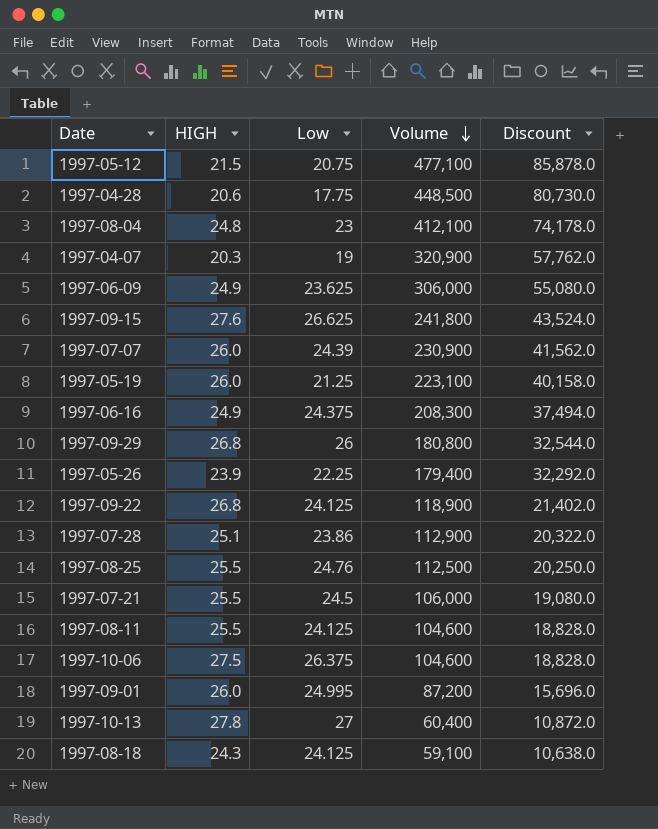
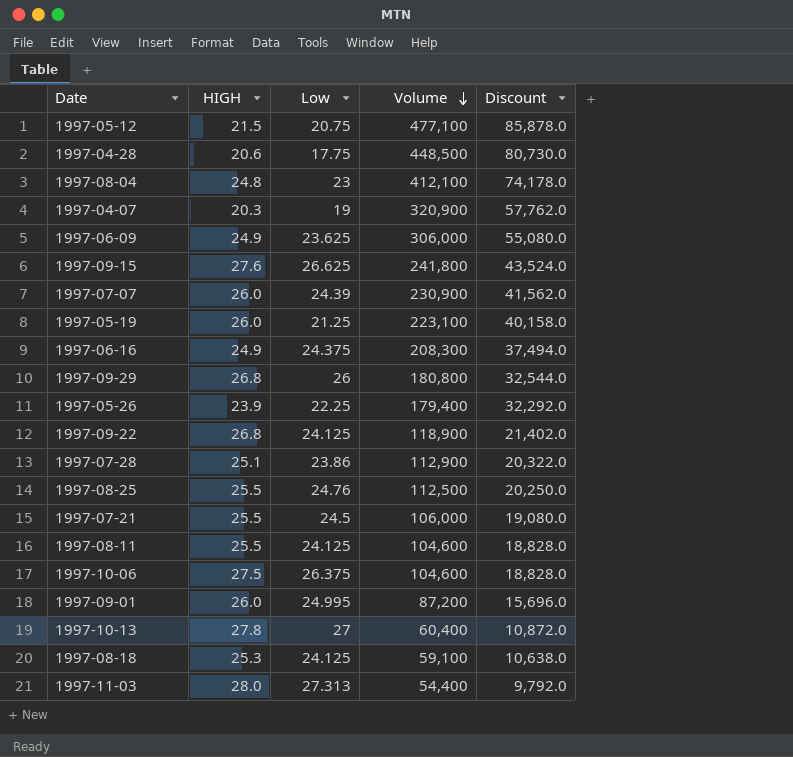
1997-08-18 | HIGH: 24.3 -> 25.3
row 1997-11-03: none -> 28.0 | 27.313 | 54,400 | 9,792.0

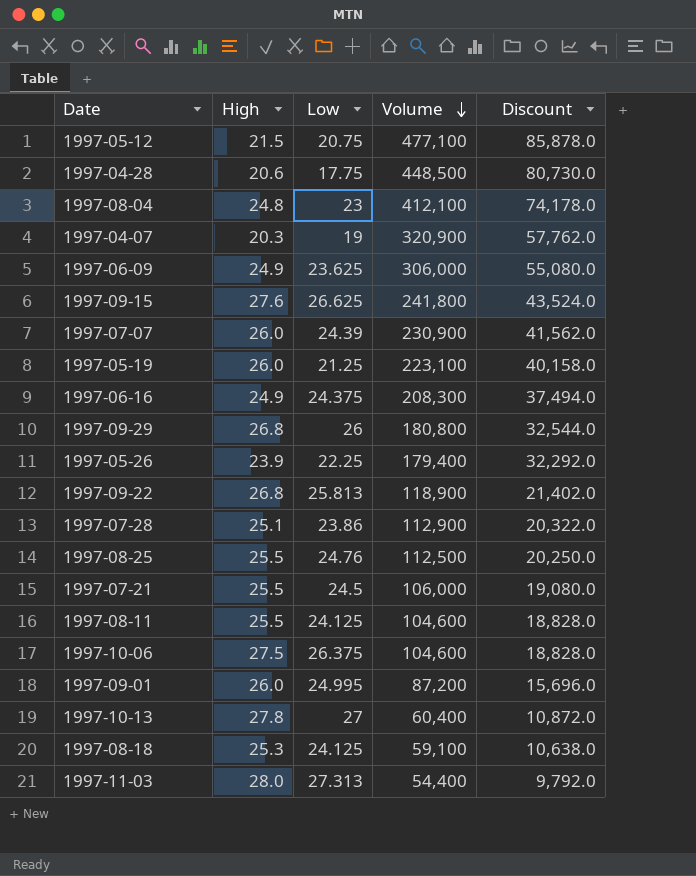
column name: HIGH -> High
1997-09-22 | Low: 24.125 -> 25.813

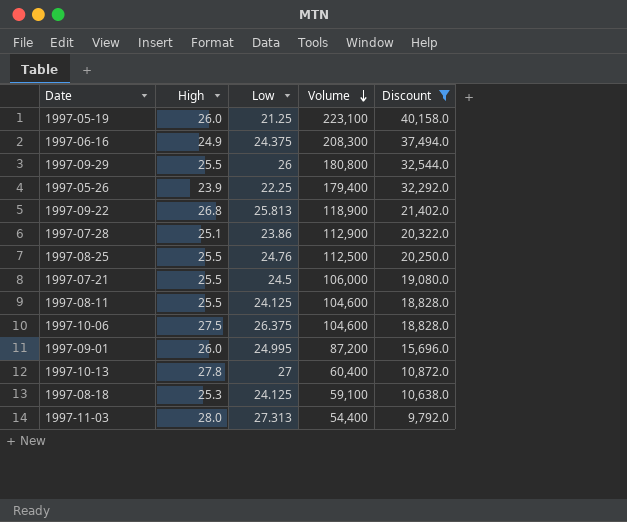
filter: none -> Discount <= 40,158.0
1997-09-29 | High: 26.8 -> 25.5

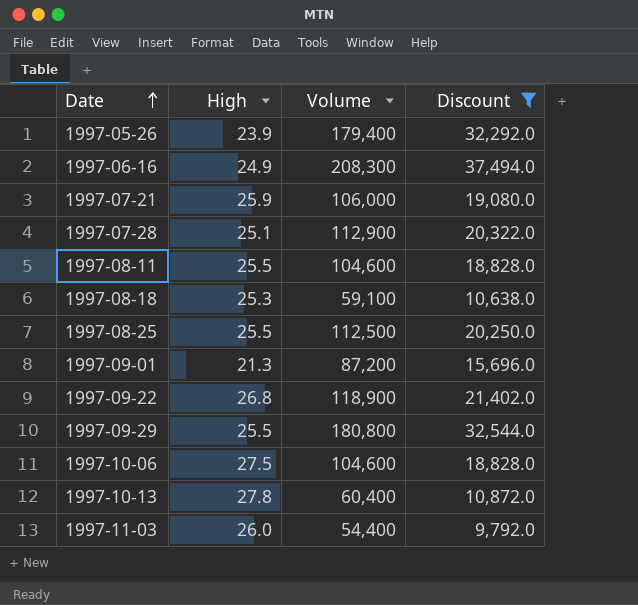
row order: Volume descending -> Date ascending
column Low | position: 3 -> none
row 1997-05-19: 26.0 | 21.25 | 223,100 | 40,158.0 -> none
1997-07-21 | High: 25.5 -> 25.9
1997-09-01 | High: 26.0 -> 21.3
1997-11-03 | High: 28.0 -> 26.0

